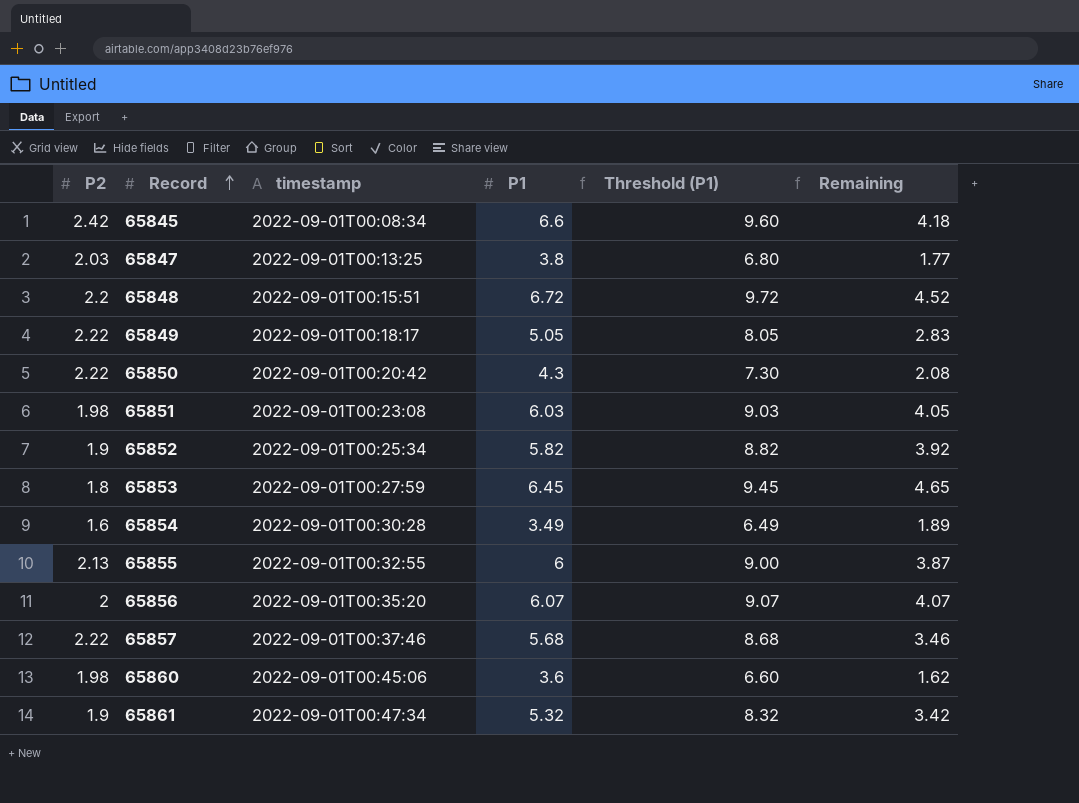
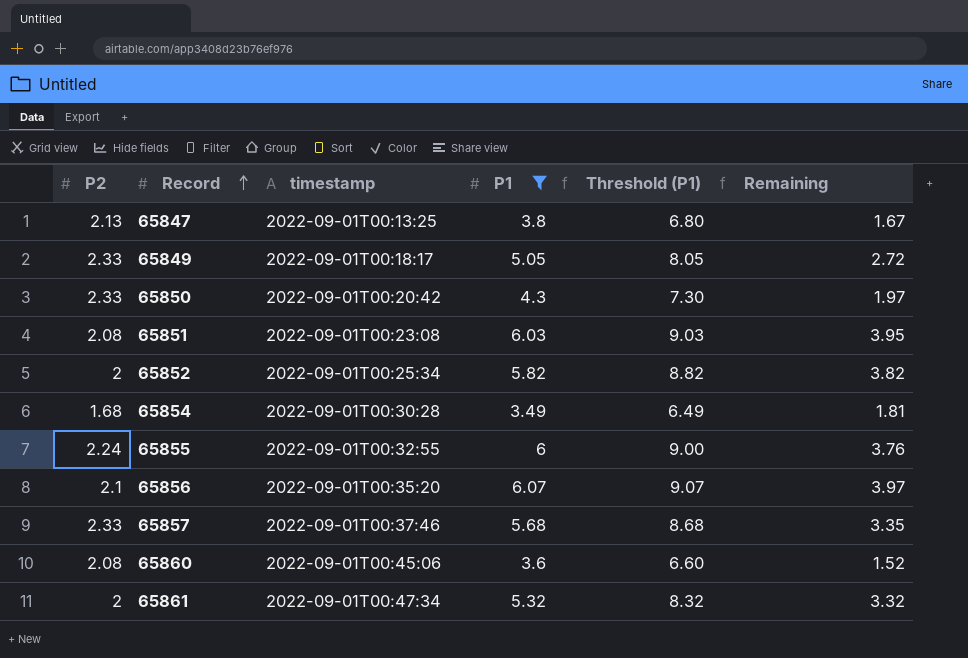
filter: none -> P1 <= 6.07
65847 | P2: 2.03 -> 2.13
65847 | Remaining: 1.77 -> 1.67
65849 | P2: 2.22 -> 2.33
65849 | Remaining: 2.83 -> 2.72
65850 | P2: 2.22 -> 2.33
65850 | Remaining: 2.08 -> 1.97
65851 | P2: 1.98 -> 2.08
65851 | Remaining: 4.05 -> 3.95
65852 | P2: 1.9 -> 2
65852 | Remaining: 3.92 -> 3.82
65854 | P2: 1.6 -> 1.68
65854 | Remaining: 1.89 -> 1.81
65855 | P2: 2.13 -> 2.24
65855 | Remaining: 3.87 -> 3.76
65856 | P2: 2 -> 2.1
65856 | Remaining: 4.07 -> 3.97
65857 | P2: 2.22 -> 2.33
65857 | Remaining: 3.46 -> 3.35
65860 | P2: 1.98 -> 2.08
65860 | Remaining: 1.62 -> 1.52
65861 | P2: 1.9 -> 2
65861 | Remaining: 3.42 -> 3.32

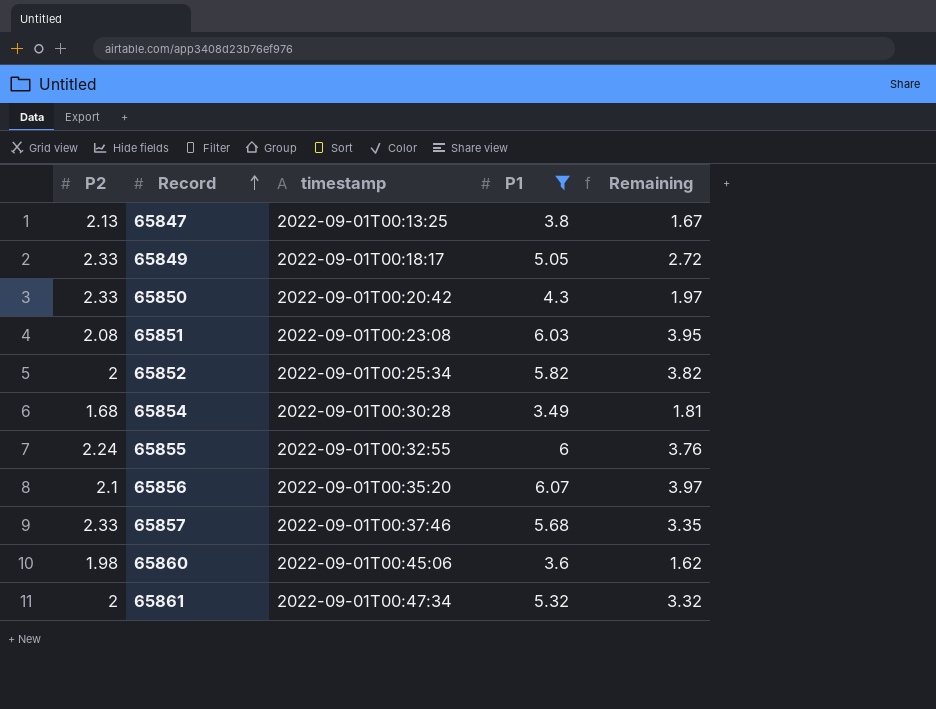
column Threshold (P1) | formula: [P1] + 3 -> none
65860 | P2: 2.08 -> 1.98
65860 | Remaining: 1.52 -> 1.62

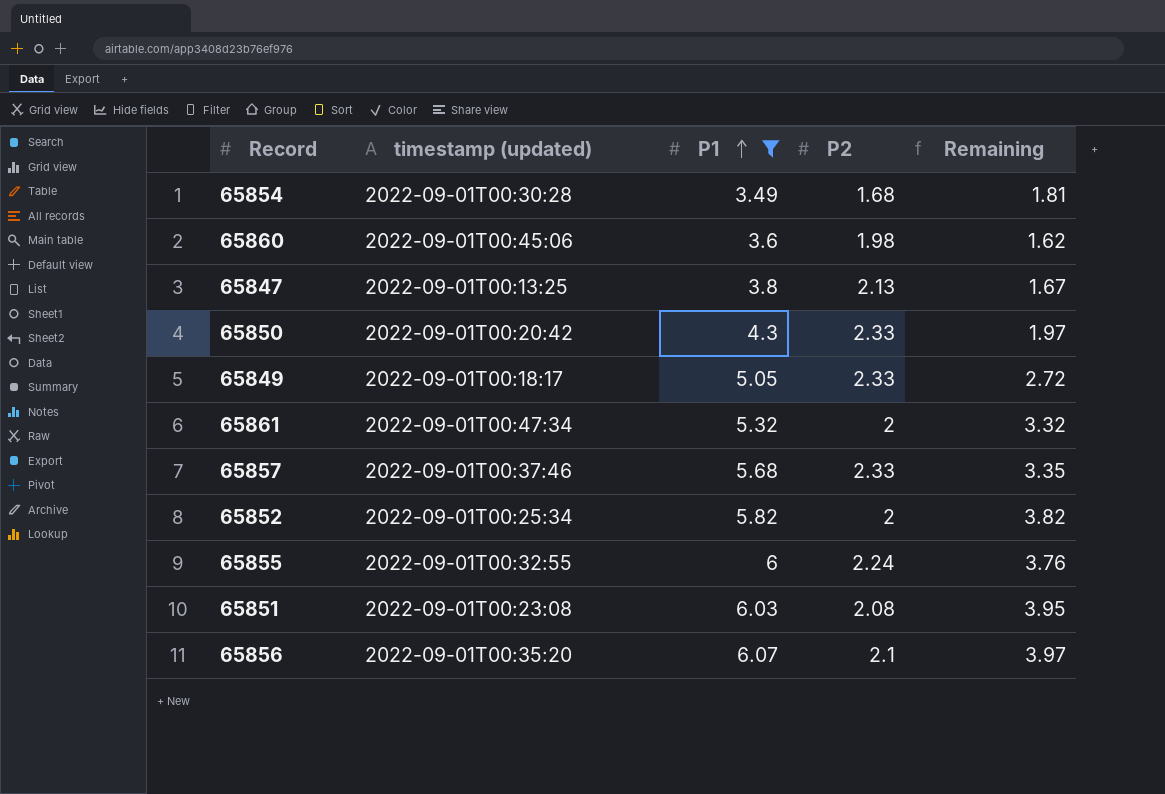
row order: Record ascending -> P1 ascending
column name: timestamp -> timestamp (updated)
column P2 | position: 1 -> 4

